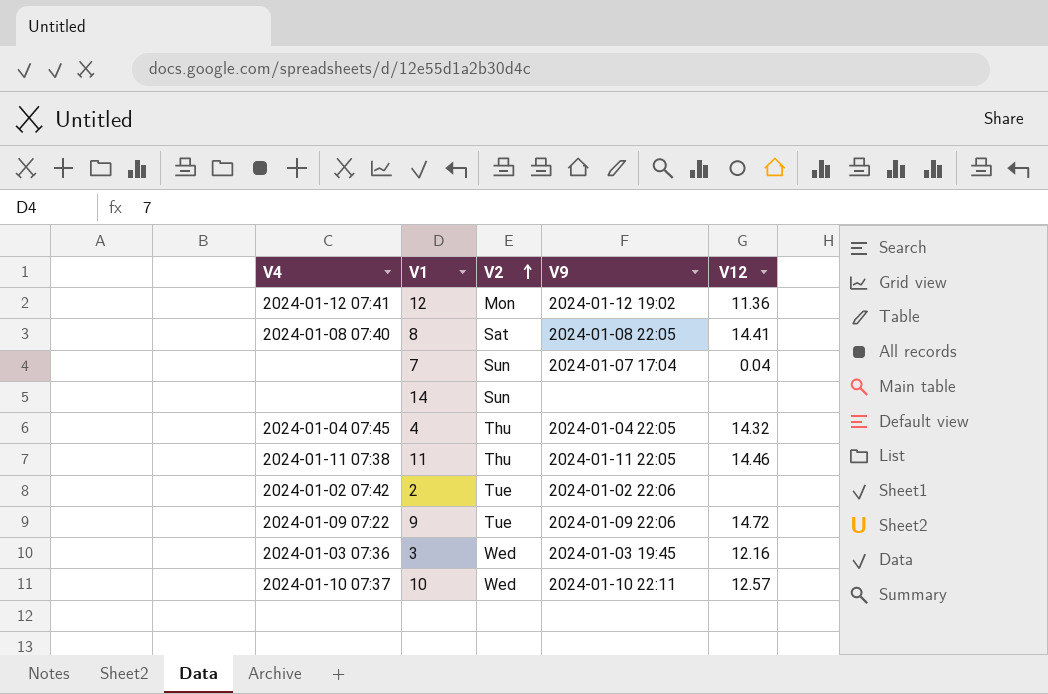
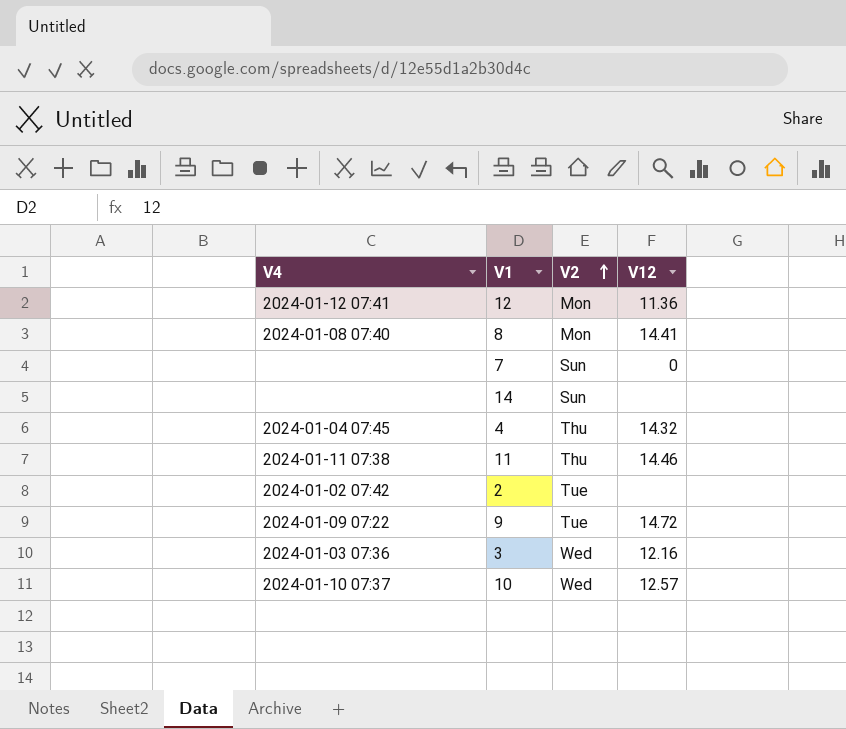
column V9 | position: 4 -> none
8 | V2: Sat -> Mon
7 | V12: 0.04 -> 0

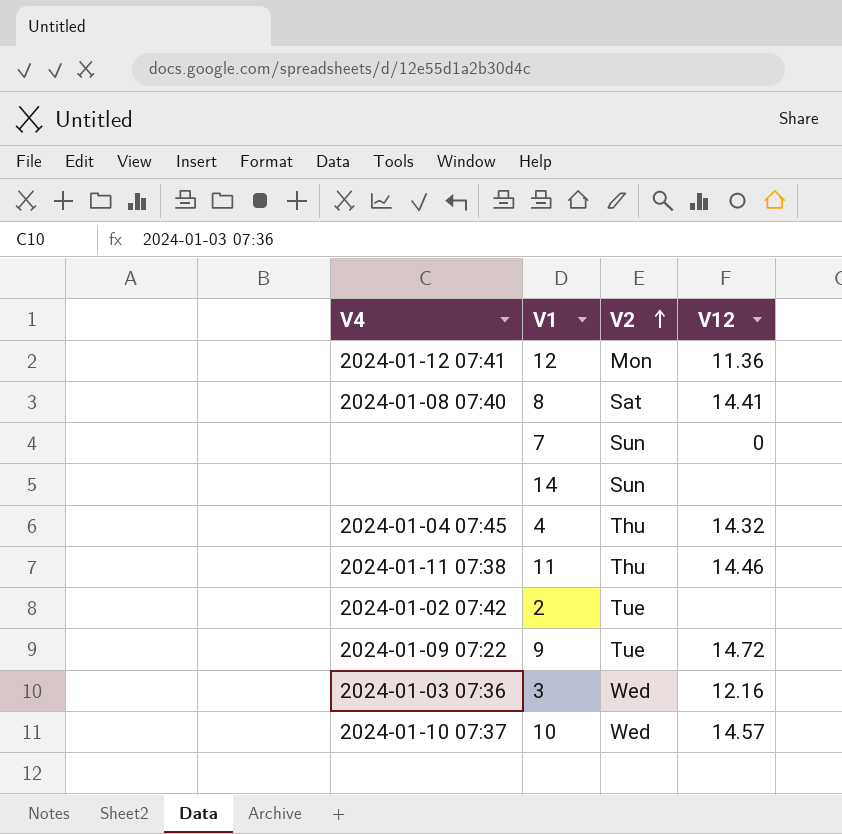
8 | V2: Mon -> Sat
10 | V12: 12.57 -> 14.57

